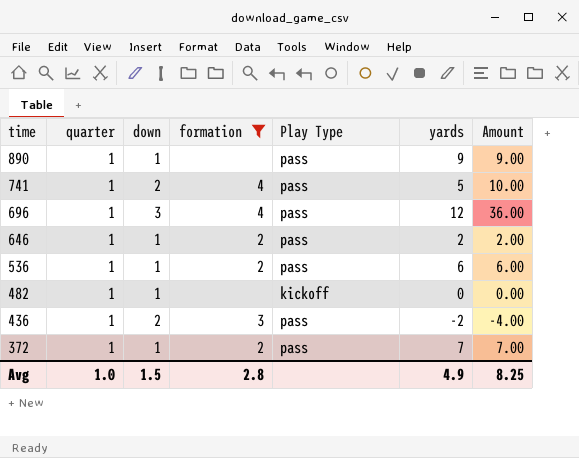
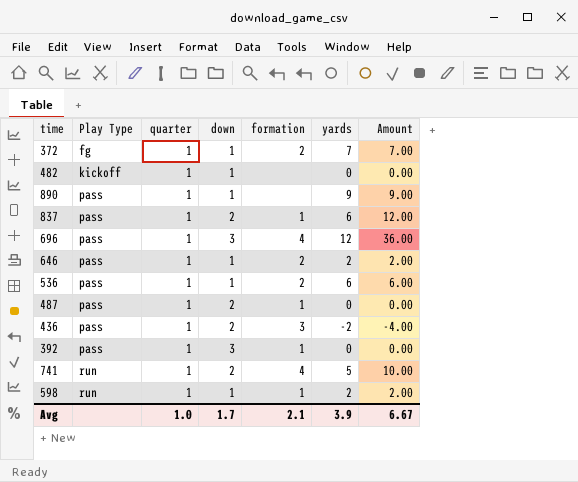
filter: formation != 1 -> none
row order: time descending -> Play Type ascending
column Play Type | position: 5 -> 2
372 | Play Type: pass -> fg
741 | Play Type: pass -> run
Avg | down: 1.5 -> 1.7
Avg | formation: 2.8 -> 2.1
Avg | yards: 4.9 -> 3.9
Avg | Amount: 8.25 -> 6.67

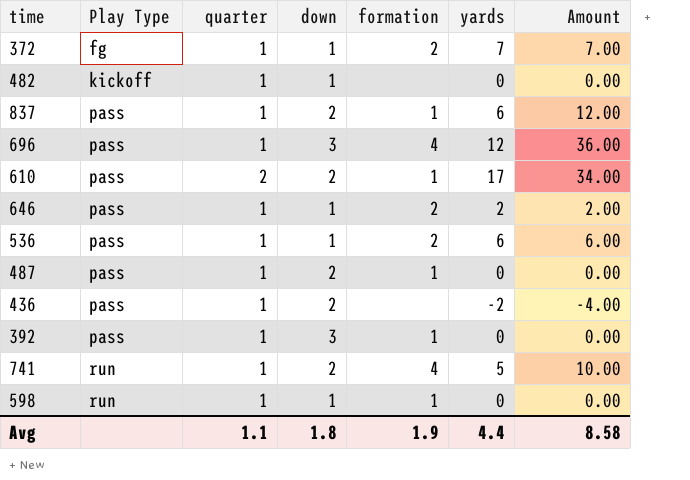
row 890: pass | 1 | 1 | none | 9 | 9.00 -> none
row 610: none -> pass | 2 | 2 | 1 | 17 | 34.00
436 | formation: 3 -> none
598 | yards: 2 -> 0
598 | Amount: 2.00 -> 0.00
Avg | quarter: 1.0 -> 1.1
Avg | down: 1.7 -> 1.8
Avg | formation: 2.1 -> 1.9
Avg | yards: 3.9 -> 4.4
Avg | Amount: 6.67 -> 8.58

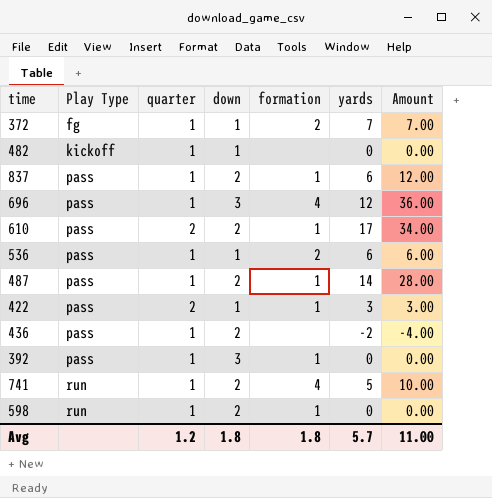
row 646: pass | 1 | 1 | 2 | 2 | 2.00 -> none
487 | yards: 0 -> 14
487 | Amount: 0.00 -> 28.00
row 422: none -> pass | 2 | 1 | 1 | 3 | 3.00
598 | down: 1 -> 2
Avg | quarter: 1.1 -> 1.2
Avg | formation: 1.9 -> 1.8
Avg | yards: 4.4 -> 5.7
Avg | Amount: 8.58 -> 11.00

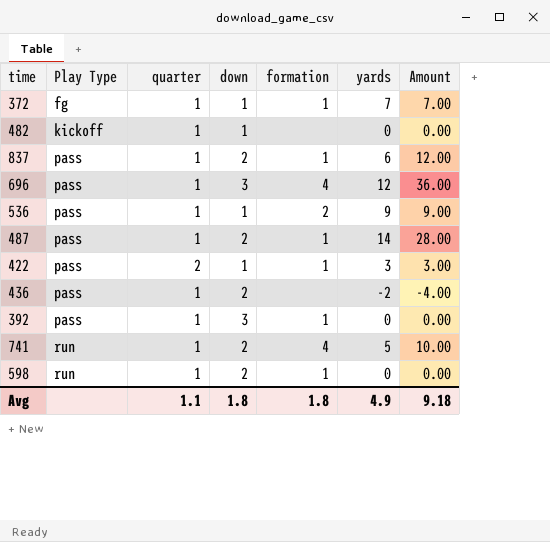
row 610: pass | 2 | 2 | 1 | 17 | 34.00 -> none
372 | formation: 2 -> 1
536 | yards: 6 -> 9
536 | Amount: 6.00 -> 9.00
Avg | quarter: 1.2 -> 1.1
Avg | yards: 5.7 -> 4.9
Avg | Amount: 11.00 -> 9.18

